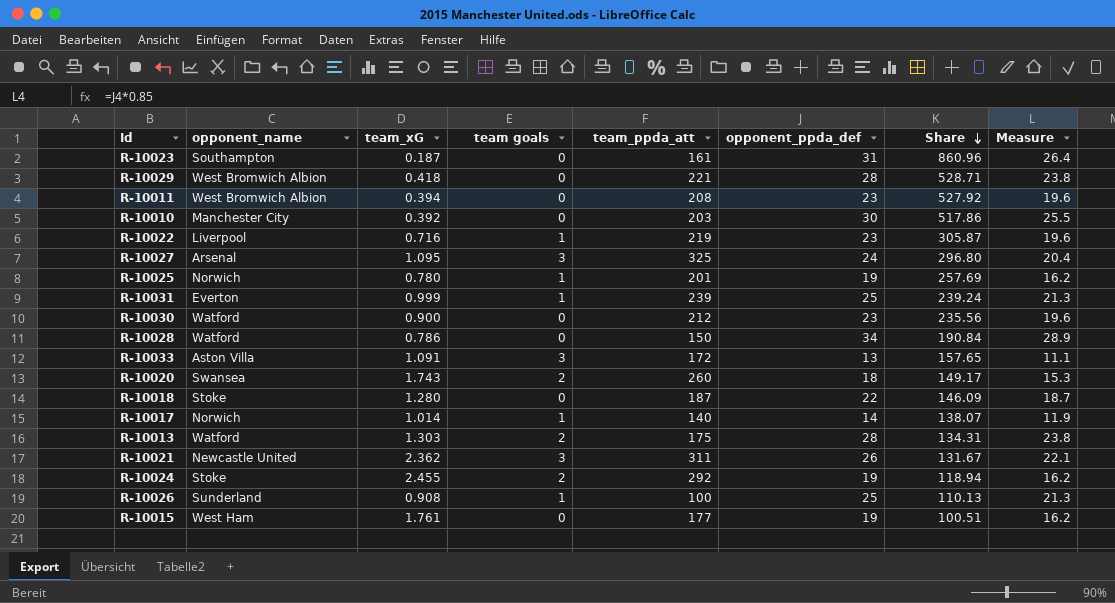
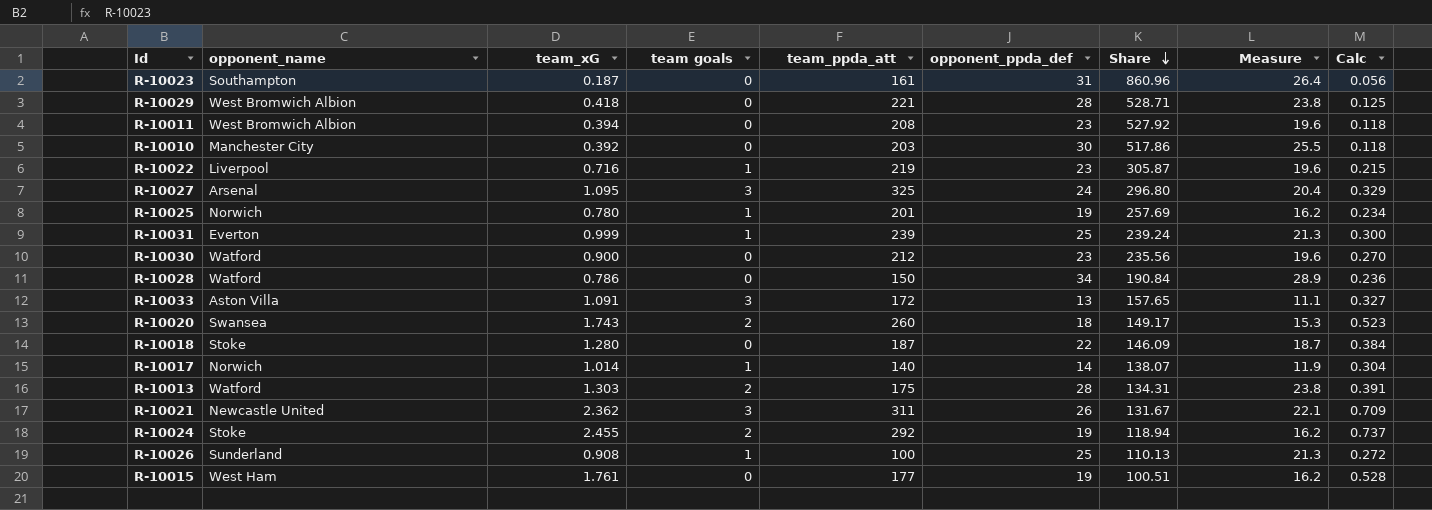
column Calc | formula: none -> [team_xG] * 0.3

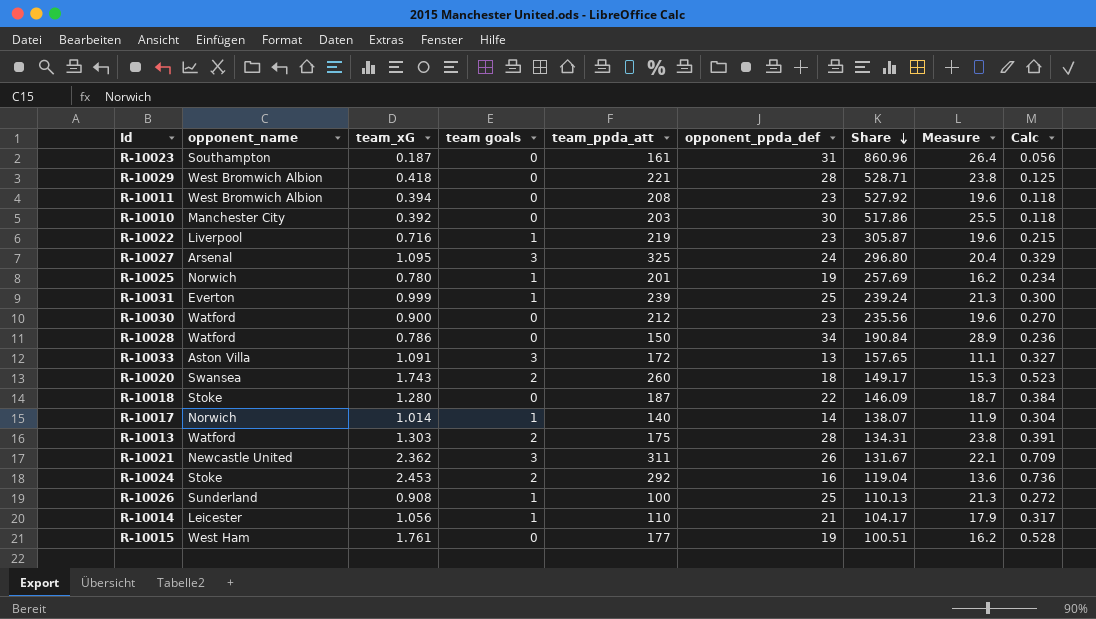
R-10024 | team_xG: 2.455 -> 2.453
R-10024 | opponent_ppda_def: 19 -> 16
R-10024 | Share: 118.94 -> 119.04
R-10024 | Measure: 16.2 -> 13.6
R-10024 | Calc: 0.737 -> 0.736
row R-10014: none -> Leicester | 1.056 | 1 | 110 | 21 | 104.17 | 17.9 | 0.317

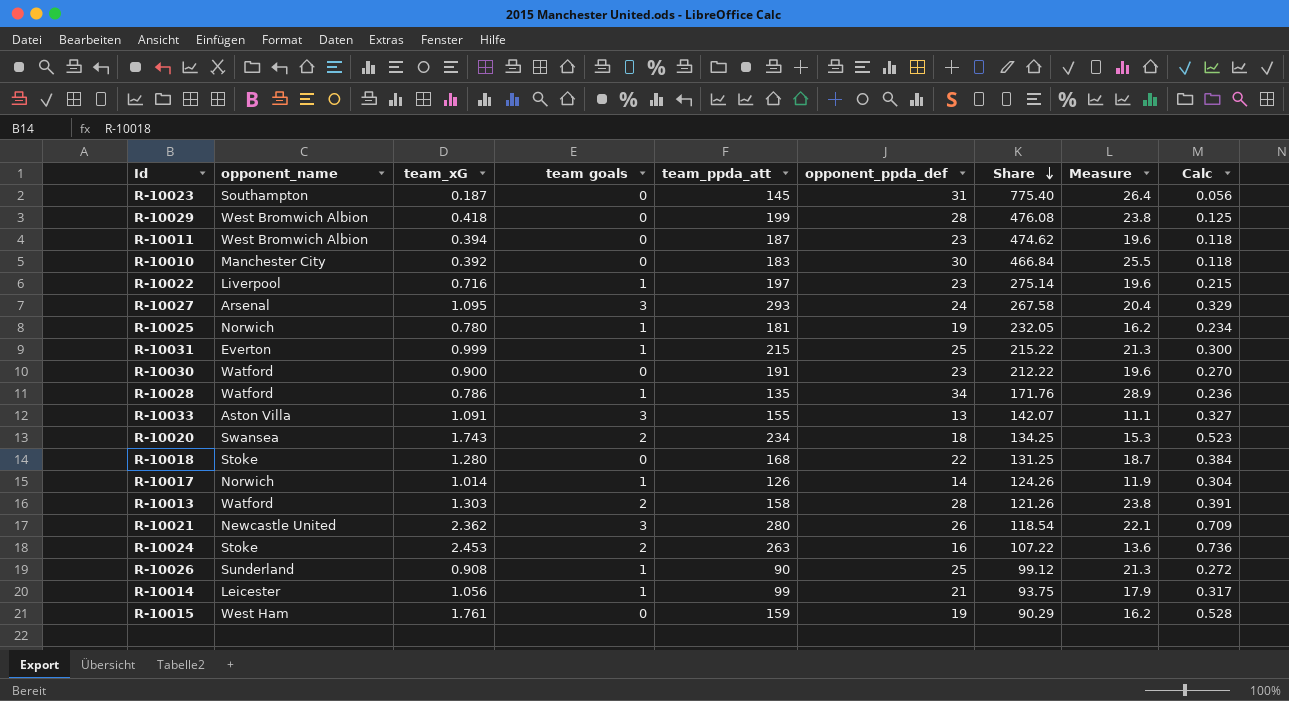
R-10023 | team_ppda_att: 161 -> 145
R-10023 | Share: 860.96 -> 775.40
R-10029 | team_ppda_att: 221 -> 199
R-10029 | Share: 528.71 -> 476.08
R-10011 | team_ppda_att: 208 -> 187
R-10011 | Share: 527.92 -> 474.62
R-10010 | team_ppda_att: 203 -> 183
R-10010 | Share: 517.86 -> 466.84
R-10022 | team_ppda_att: 219 -> 197
R-10022 | Share: 305.87 -> 275.14
R-10027 | team_ppda_att: 325 -> 293
R-10027 | Share: 296.80 -> 267.58
R-10025 | team_ppda_att: 201 -> 181
R-10025 | Share: 257.69 -> 232.05
R-10031 | team_ppda_att: 239 -> 215
R-10031 | Share: 239.24 -> 215.22
R-10030 | team_ppda_att: 212 -> 191
R-10030 | Share: 235.56 -> 212.22
R-10028 | team goals: 0 -> 1
R-10028 | team_ppda_att: 150 -> 135
R-10028 | Share: 190.84 -> 171.76
R-10033 | team_ppda_att: 172 -> 155
R-10033 | Share: 157.65 -> 142.07
R-10020 | team_ppda_att: 260 -> 234
R-10020 | Share: 149.17 -> 134.25
R-10018 | team_ppda_att: 187 -> 168
R-10018 | Share: 146.09 -> 131.25
R-10017 | team_ppda_att: 140 -> 126
R-10017 | Share: 138.07 -> 124.26
R-10013 | team_ppda_att: 175 -> 158
R-10013 | Share: 134.31 -> 121.26
R-10021 | team_ppda_att: 311 -> 280
R-10021 | Share: 131.67 -> 118.54
R-10024 | team_ppda_att: 292 -> 263
R-10024 | Share: 119.04 -> 107.22
R-10026 | team_ppda_att: 100 -> 90
R-10026 | Share: 110.13 -> 99.12
R-10014 | team_ppda_att: 110 -> 99
R-10014 | Share: 104.17 -> 93.75
R-10015 | team_ppda_att: 177 -> 159
R-10015 | Share: 100.51 -> 90.29

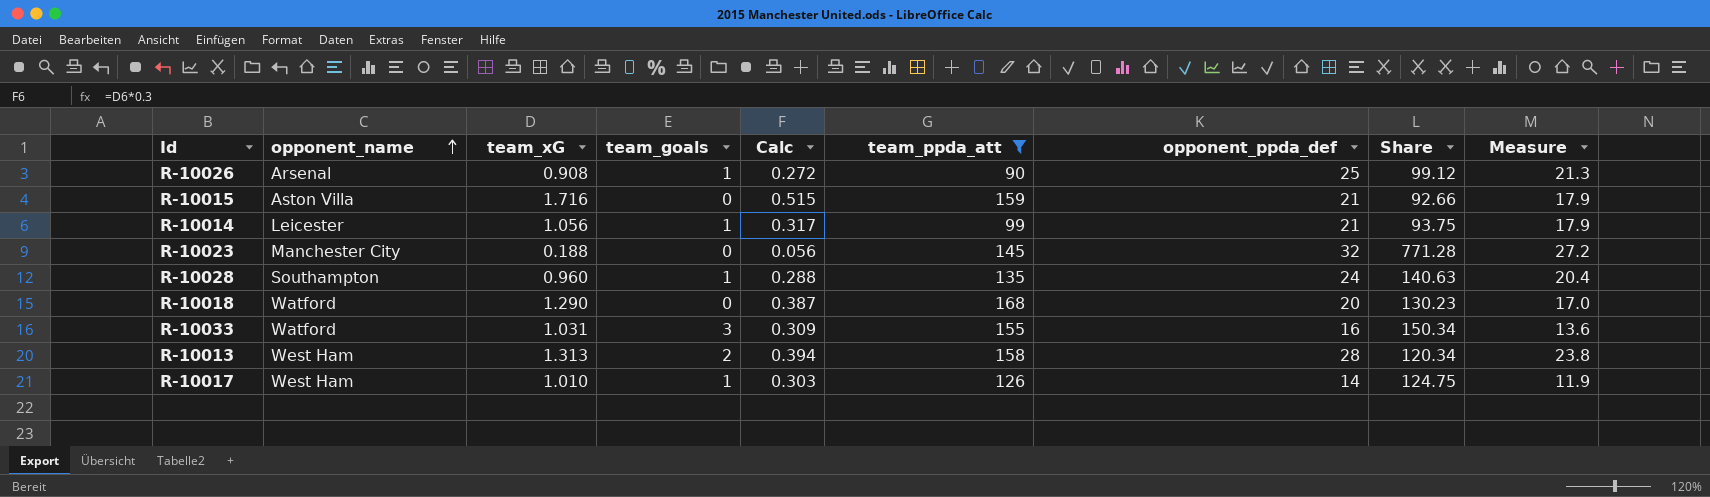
filter: none -> team_ppda_att <= 168
row order: Share descending -> opponent_name ascending
column name: team goals -> team_goals
column Calc | position: 9 -> 5
R-10026 | opponent_name: Sunderland -> Arsenal
R-10015 | opponent_name: West Ham -> Aston Villa
R-10015 | team_xG: 1.761 -> 1.716
R-10015 | Calc: 0.528 -> 0.515
R-10015 | opponent_ppda_def: 19 -> 21
R-10015 | Share: 90.29 -> 92.66
R-10015 | Measure: 16.2 -> 17.9
R-10023 | opponent_name: Southampton -> Manchester City
R-10023 | team_xG: 0.187 -> 0.188
R-10023 | opponent_ppda_def: 31 -> 32
R-10023 | Share: 775.40 -> 771.28
R-10023 | Measure: 26.4 -> 27.2
R-10028 | opponent_name: Watford -> Southampton
R-10028 | team_xG: 0.786 -> 0.960
R-10028 | Calc: 0.236 -> 0.288
R-10028 | opponent_ppda_def: 34 -> 24
R-10028 | Share: 171.76 -> 140.63
R-10028 | Measure: 28.9 -> 20.4
R-10018 | opponent_name: Stoke -> Watford
R-10018 | team_xG: 1.280 -> 1.290
R-10018 | Calc: 0.384 -> 0.387
R-10018 | opponent_ppda_def: 22 -> 20
R-10018 | Share: 131.25 -> 130.23
R-10018 | Measure: 18.7 -> 17.0
R-10033 | opponent_name: Aston Villa -> Watford
R-10033 | team_xG: 1.091 -> 1.031
R-10033 | Calc: 0.327 -> 0.309
R-10033 | opponent_ppda_def: 13 -> 16
R-10033 | Share: 142.07 -> 150.34
R-10033 | Measure: 11.1 -> 13.6
R-10013 | opponent_name: Watford -> West Ham
R-10013 | team_xG: 1.303 -> 1.313
R-10013 | Calc: 0.391 -> 0.394
R-10013 | Share: 121.26 -> 120.34
R-10017 | opponent_name: Norwich -> West Ham
R-10017 | team_xG: 1.014 -> 1.010
R-10017 | Calc: 0.304 -> 0.303
R-10017 | Share: 124.26 -> 124.75

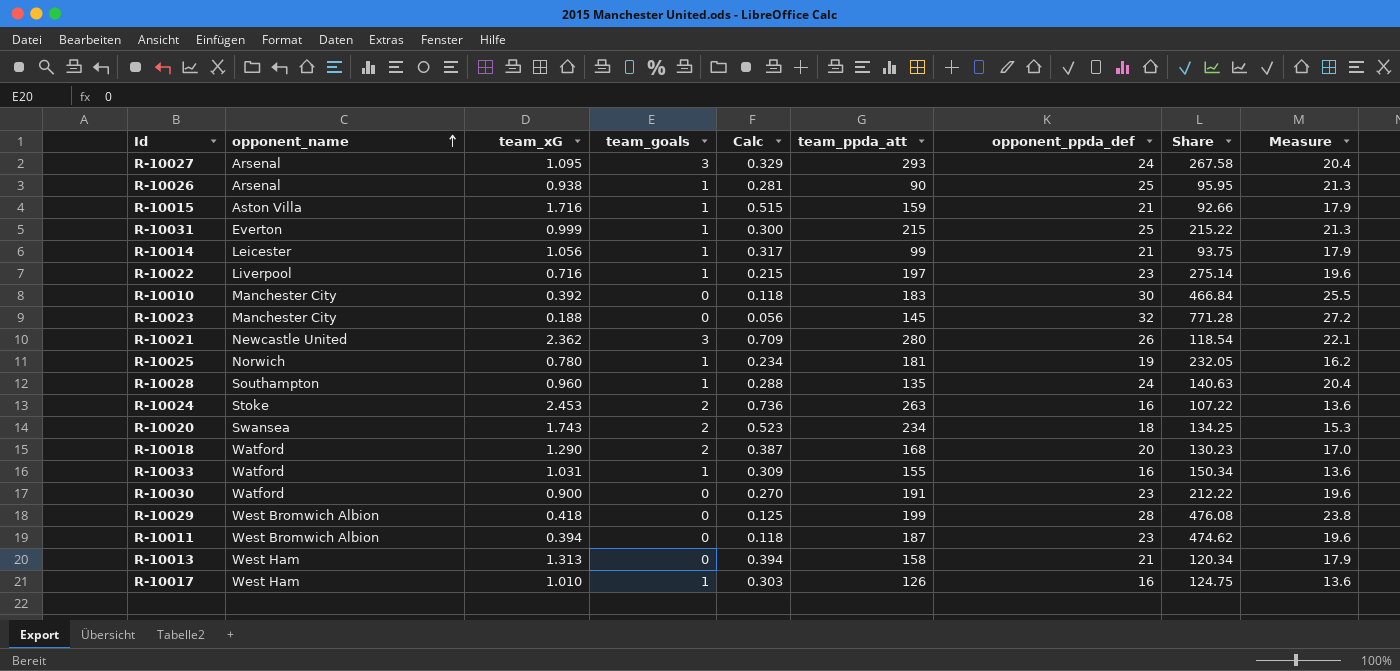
filter: team_ppda_att <= 168 -> none
R-10026 | team_xG: 0.908 -> 0.938
R-10026 | Calc: 0.272 -> 0.281
R-10026 | Share: 99.12 -> 95.95
R-10015 | team_goals: 0 -> 1
R-10018 | team_goals: 0 -> 2
R-10033 | team_goals: 3 -> 1
R-10013 | team_goals: 2 -> 0
R-10013 | opponent_ppda_def: 28 -> 21
R-10013 | Measure: 23.8 -> 17.9
R-10017 | opponent_ppda_def: 14 -> 16
R-10017 | Measure: 11.9 -> 13.6

